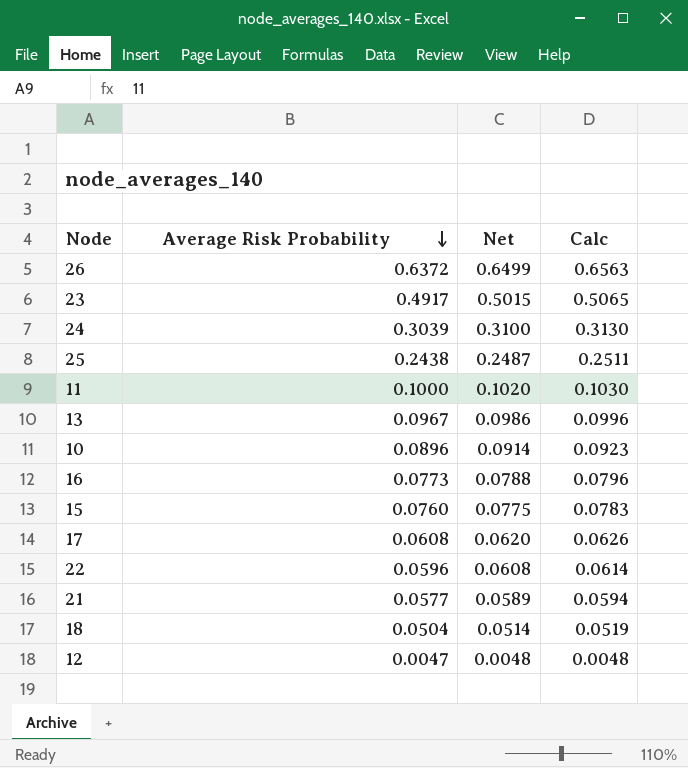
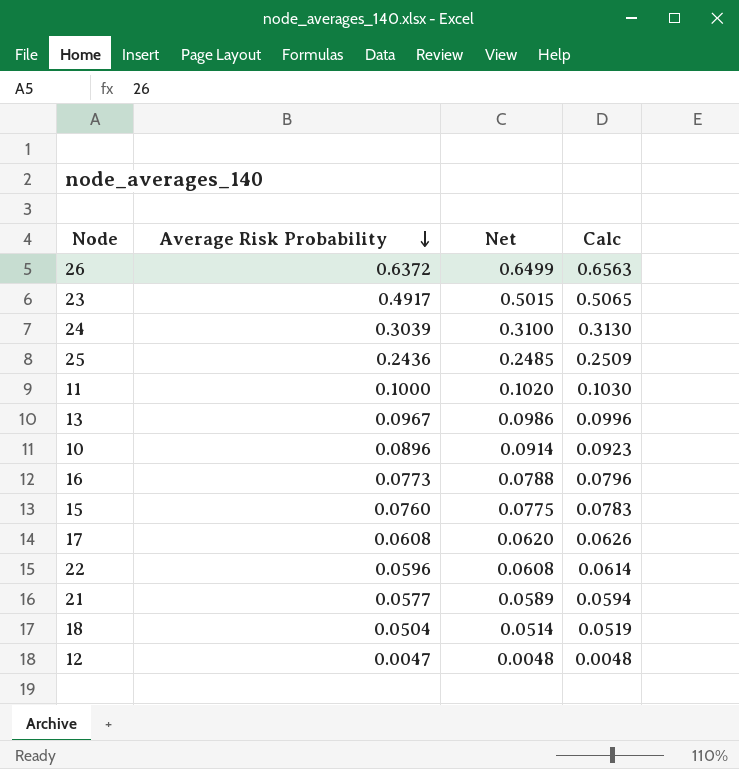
25 | Average Risk Probability: 0.2438 -> 0.2436
25 | Net: 0.2487 -> 0.2485
25 | Calc: 0.2511 -> 0.2509

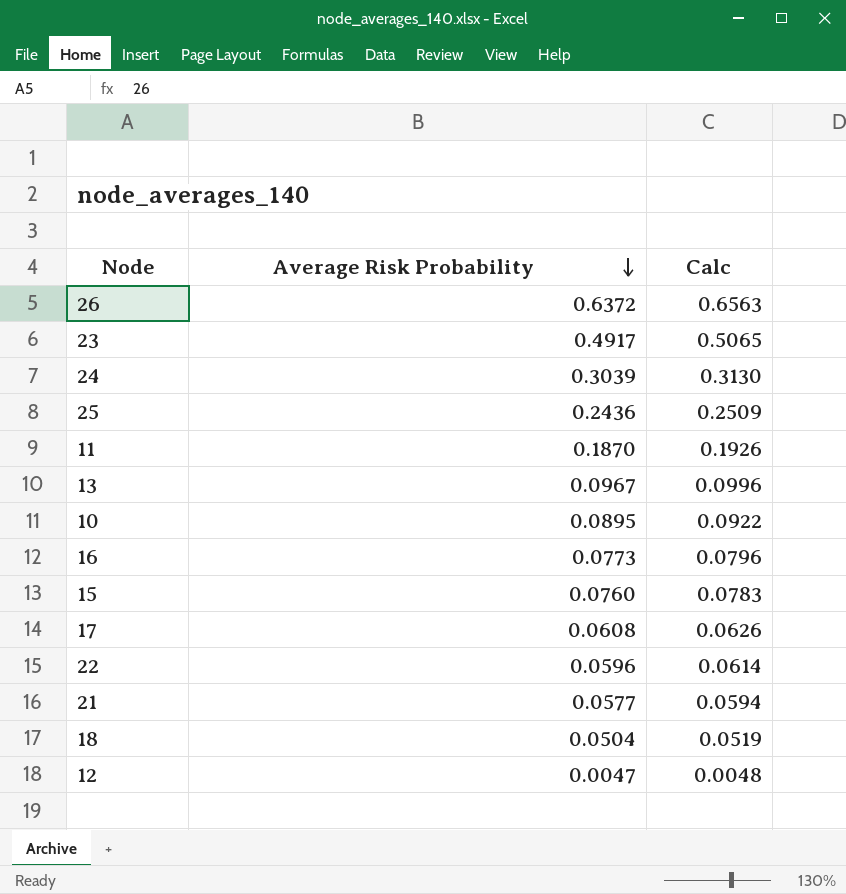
column Net | formula: [Average Risk Probability] * 1.02 -> none
11 | Average Risk Probability: 0.1000 -> 0.1870
11 | Calc: 0.1030 -> 0.1926
10 | Average Risk Probability: 0.0896 -> 0.0895
10 | Calc: 0.0923 -> 0.0922

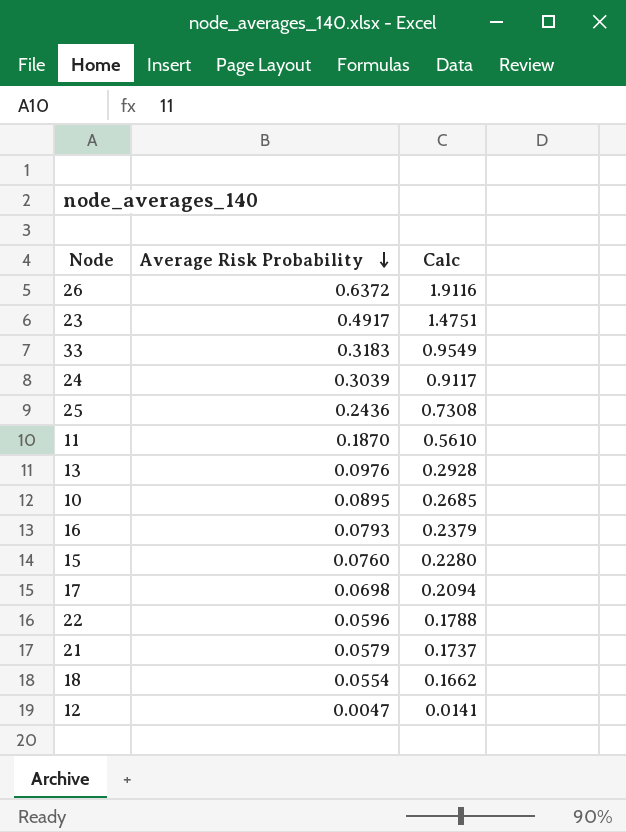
column Calc | formula: [Average Risk Probability] * 1.03 -> [Average Risk Probability] * 3
row 33: none -> 0.3183 | 0.9549
13 | Average Risk Probability: 0.0967 -> 0.0976
16 | Average Risk Probability: 0.0773 -> 0.0793
17 | Average Risk Probability: 0.0608 -> 0.0698
21 | Average Risk Probability: 0.0577 -> 0.0579
18 | Average Risk Probability: 0.0504 -> 0.0554

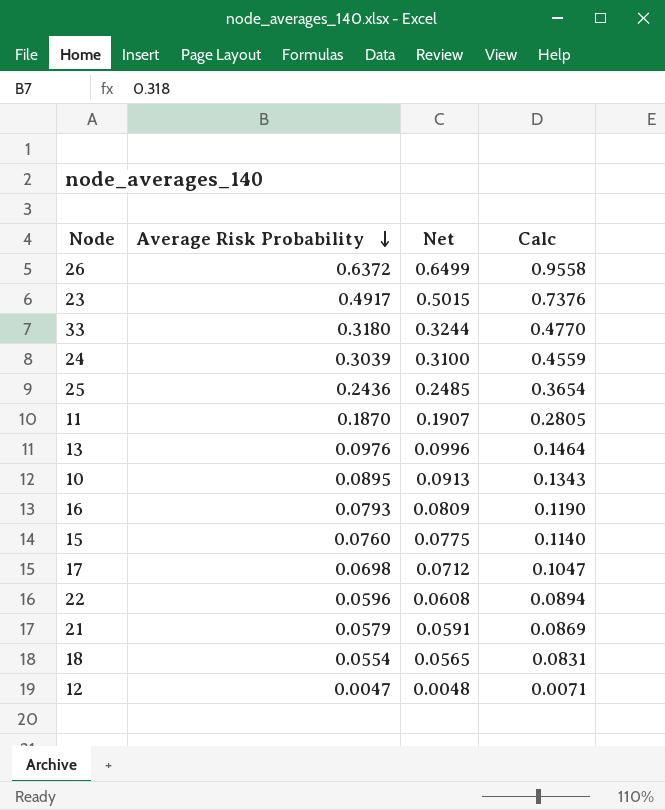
column Net | formula: none -> [Average Risk Probability] * 1.02
column Calc | formula: [Average Risk Probability] * 3 -> [Average Risk Probability] * 1.5
33 | Average Risk Probability: 0.3183 -> 0.3180

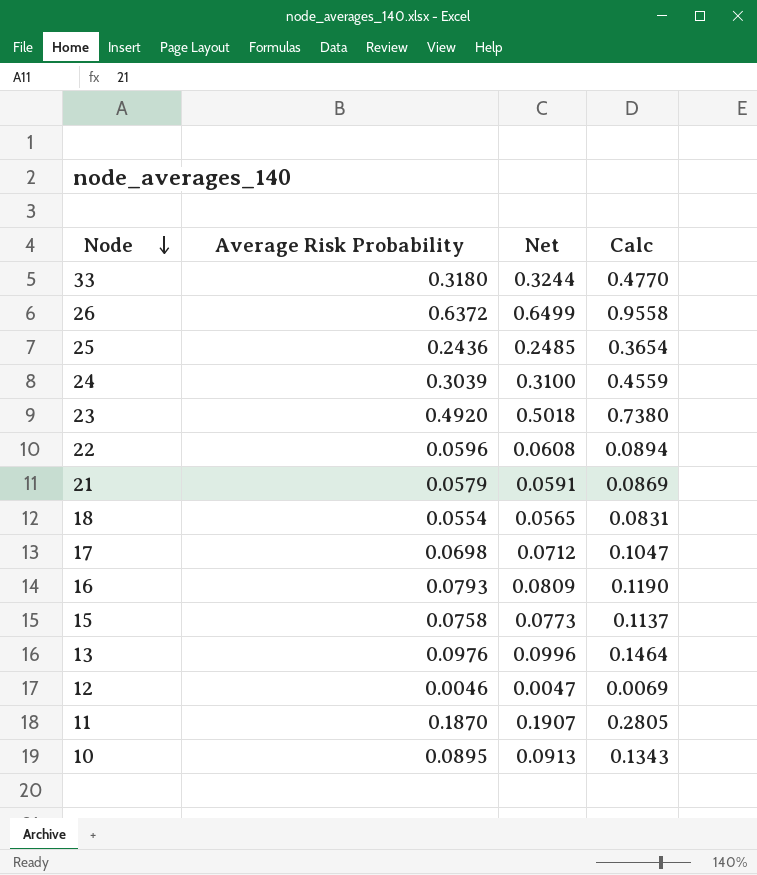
row order: Average Risk Probability descending -> Node descending
23 | Average Risk Probability: 0.4917 -> 0.4920
23 | Net: 0.5015 -> 0.5018
23 | Calc: 0.7376 -> 0.7380
15 | Average Risk Probability: 0.0760 -> 0.0758
15 | Net: 0.0775 -> 0.0773
15 | Calc: 0.1140 -> 0.1137
12 | Average Risk Probability: 0.0047 -> 0.0046
12 | Net: 0.0048 -> 0.0047
12 | Calc: 0.0071 -> 0.0069

